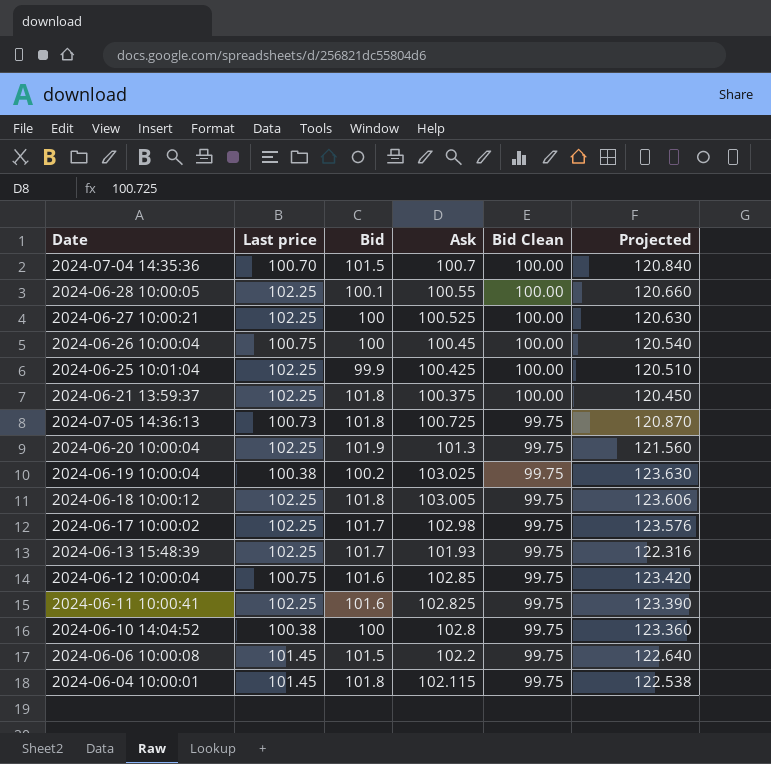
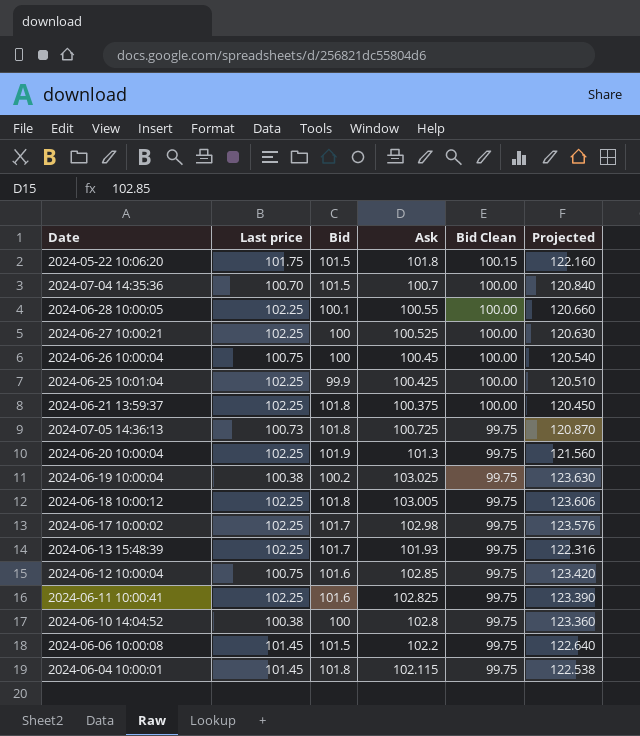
row 2024-05-22 10:06:20: none -> 101.75 | 101.5 | 101.8 | 100.15 | 122.160

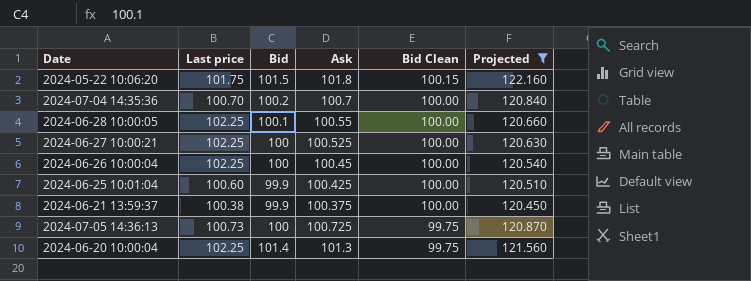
filter: none -> Projected <= 122.160
2024-07-04 14:35:36 | Bid: 101.5 -> 100.2
2024-06-26 10:00:04 | Last price: 100.75 -> 102.25
2024-06-25 10:01:04 | Last price: 102.25 -> 100.60
2024-06-21 13:59:37 | Last price: 102.25 -> 100.38
2024-06-21 13:59:37 | Bid: 101.8 -> 99.9
2024-07-05 14:36:13 | Bid: 101.8 -> 100
2024-06-20 10:00:04 | Bid: 101.9 -> 101.4

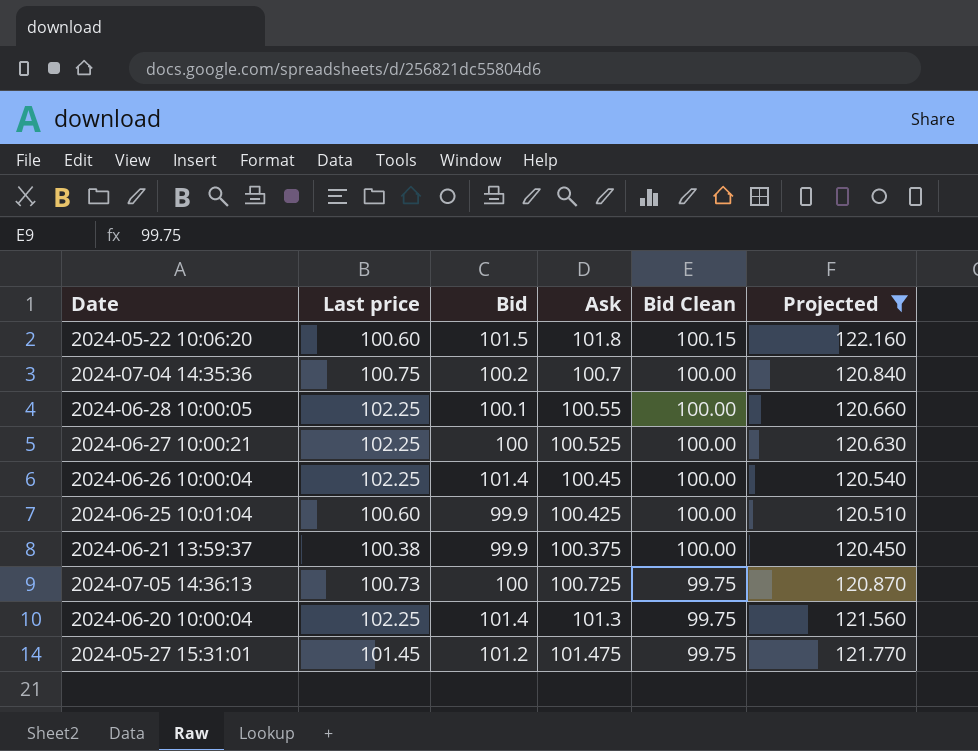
2024-05-22 10:06:20 | Last price: 101.75 -> 100.60
2024-07-04 14:35:36 | Last price: 100.70 -> 100.75
2024-06-26 10:00:04 | Bid: 100 -> 101.4
row 2024-05-27 15:31:01: none -> 101.45 | 101.2 | 101.475 | 99.75 | 121.770

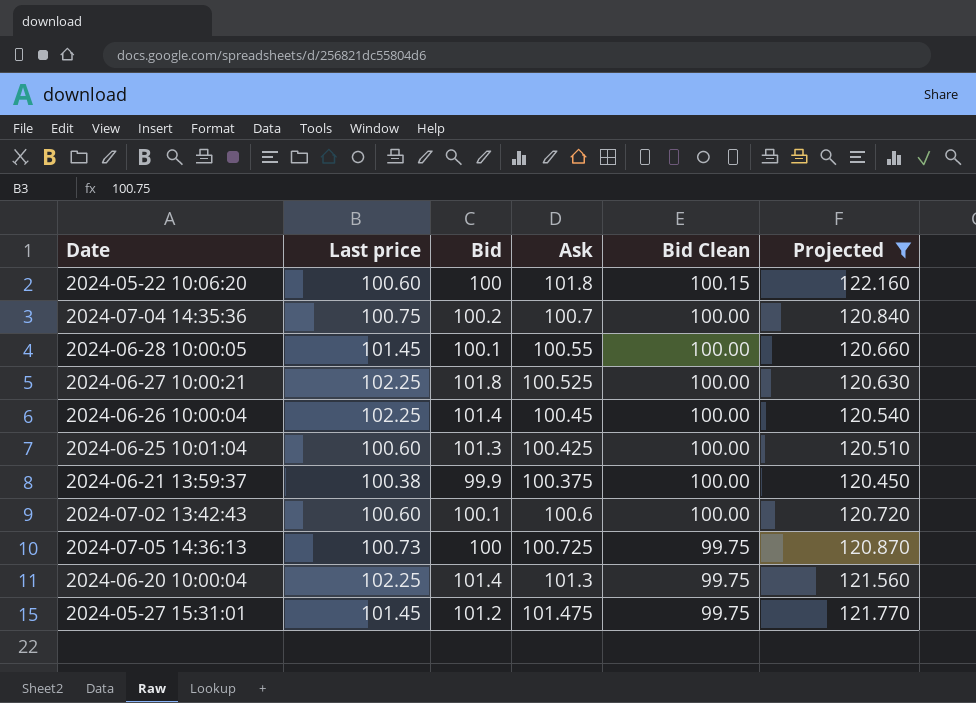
2024-05-22 10:06:20 | Bid: 101.5 -> 100
2024-06-28 10:00:05 | Last price: 102.25 -> 101.45
2024-06-27 10:00:21 | Bid: 100 -> 101.8
2024-06-25 10:01:04 | Bid: 99.9 -> 101.3
row 2024-07-02 13:42:43: none -> 100.60 | 100.1 | 100.6 | 100.00 | 120.720

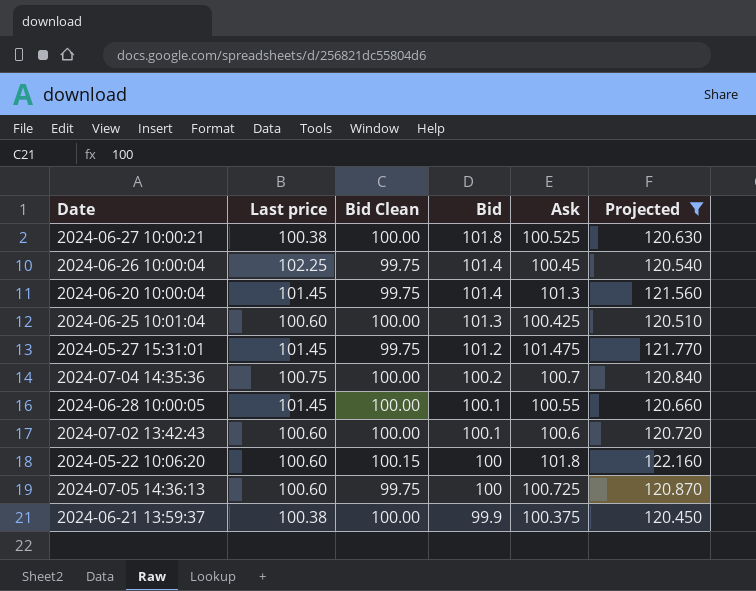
row order: Bid Clean descending -> Bid descending
column Bid Clean | position: 5 -> 3
2024-06-27 10:00:21 | Last price: 102.25 -> 100.38
2024-06-26 10:00:04 | Bid Clean: 100.00 -> 99.75
2024-06-20 10:00:04 | Last price: 102.25 -> 101.45
2024-07-05 14:36:13 | Last price: 100.73 -> 100.60

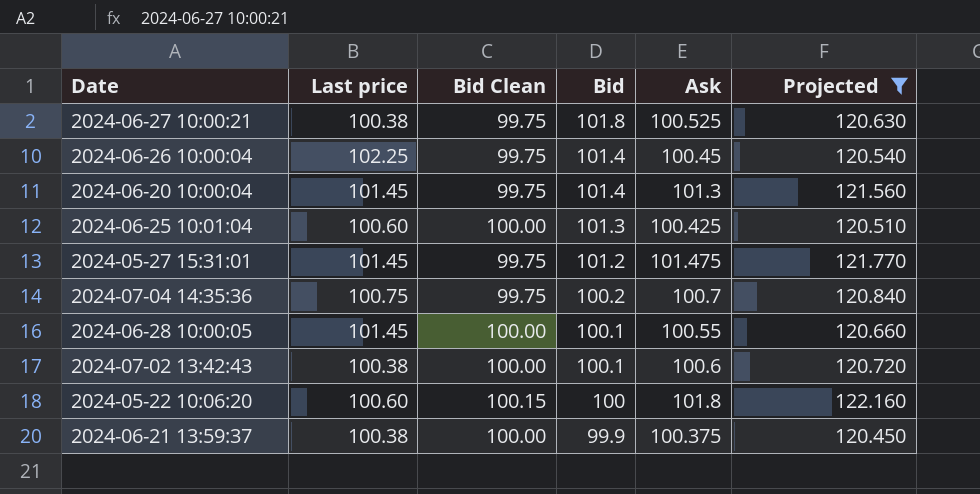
row 2024-07-05 14:36:13: 100.60 | 99.75 | 100 | 100.725 | 120.870 -> none
2024-06-27 10:00:21 | Bid Clean: 100.00 -> 99.75
2024-07-04 14:35:36 | Bid Clean: 100.00 -> 99.75
2024-07-02 13:42:43 | Last price: 100.60 -> 100.38

